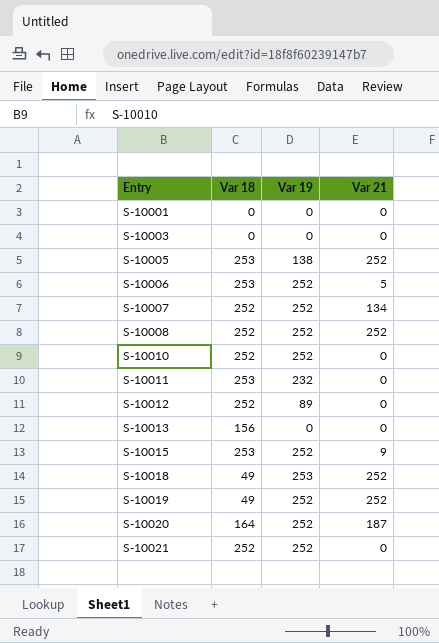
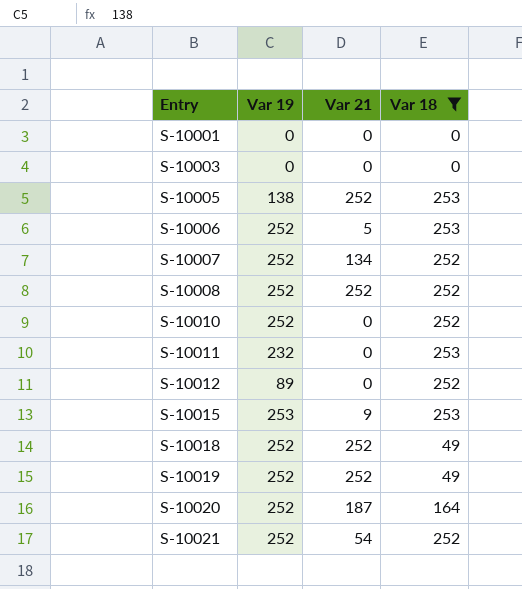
filter: none -> Var 18 != 156
column Var 18 | position: 2 -> 4
S-10015 | Var 19: 252 -> 253
S-10018 | Var 19: 253 -> 252
S-10021 | Var 21: 0 -> 54

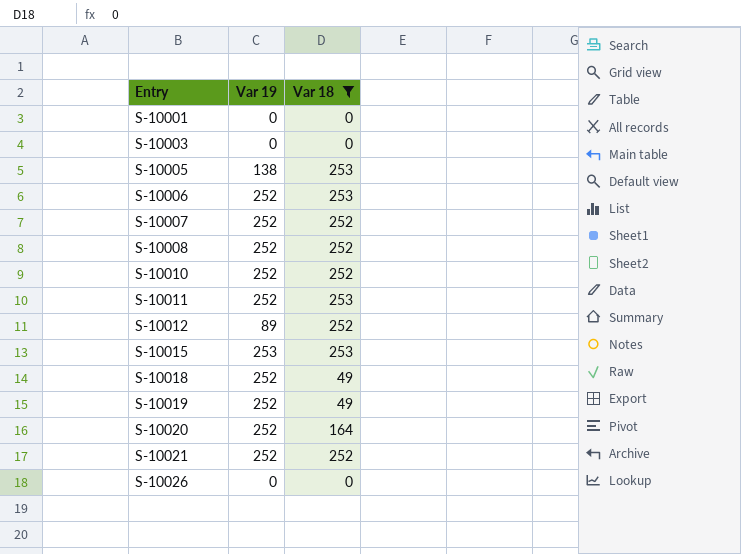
column Var 21 | position: 3 -> none
S-10011 | Var 19: 232 -> 252
row S-10026: none -> 0 | 0

